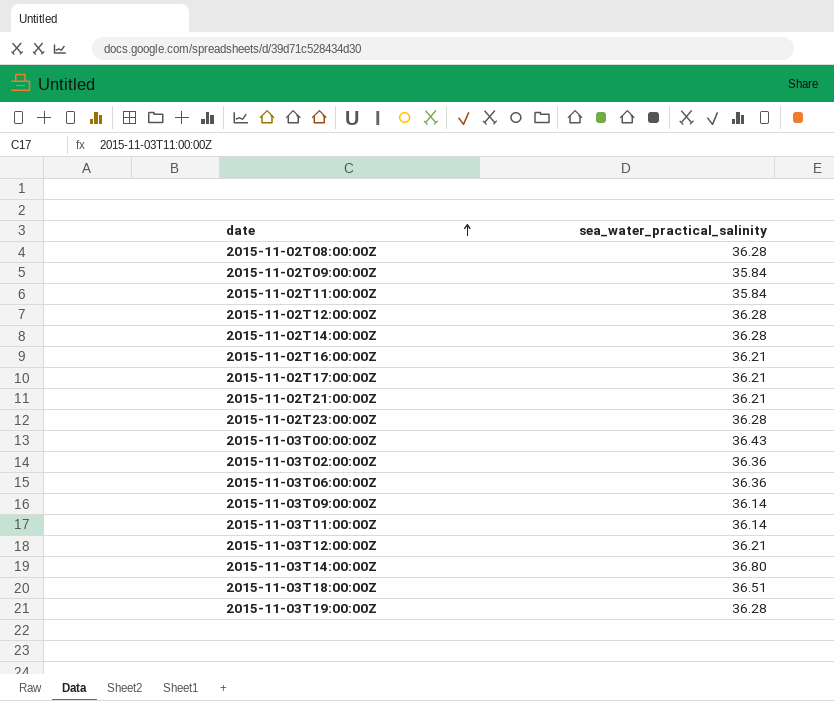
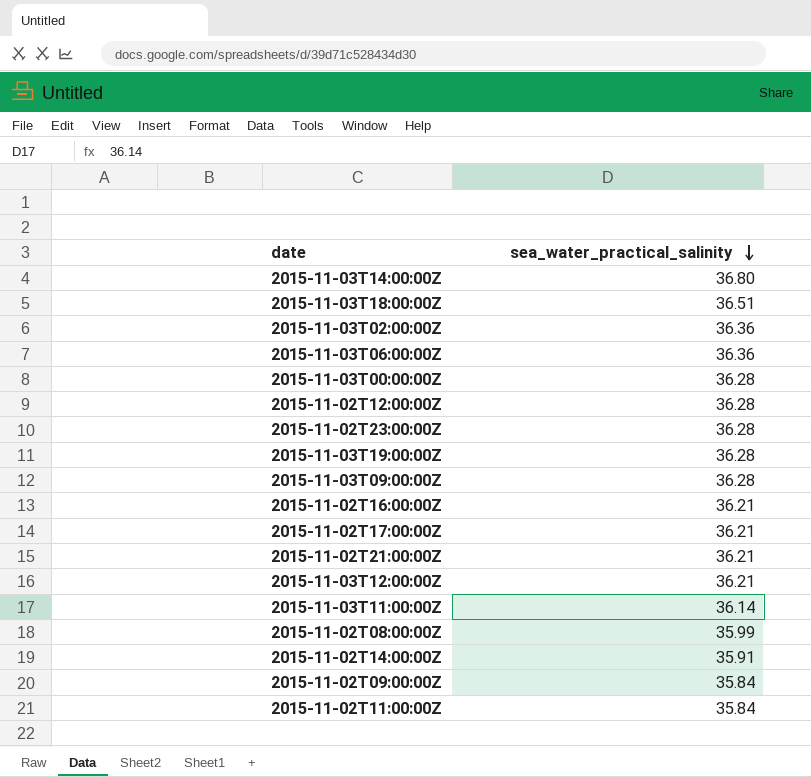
row order: date ascending -> sea_water_practical_salinity descending
2015-11-03T00:00:00Z | sea_water_practical_salinity: 36.43 -> 36.28
2015-11-03T09:00:00Z | sea_water_practical_salinity: 36.14 -> 36.28
2015-11-02T08:00:00Z | sea_water_practical_salinity: 36.28 -> 35.99
2015-11-02T14:00:00Z | sea_water_practical_salinity: 36.28 -> 35.91

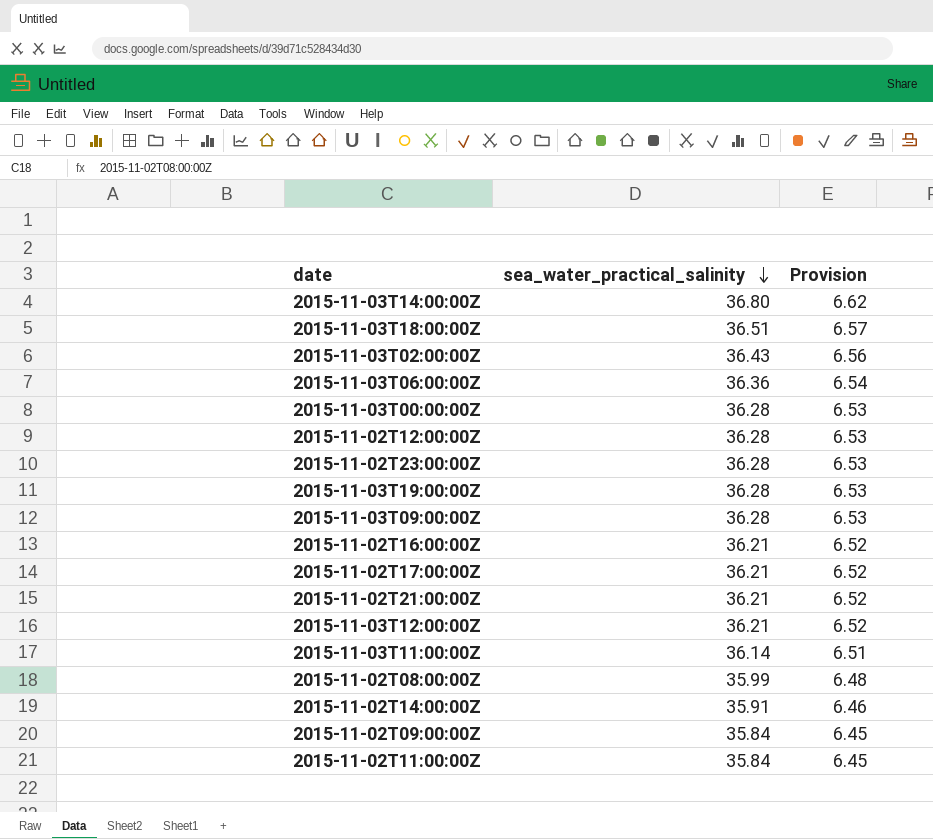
column Provision | formula: none -> [sea_water_practical_salinity] * 0.18
2015-11-03T02:00:00Z | sea_water_practical_salinity: 36.36 -> 36.43

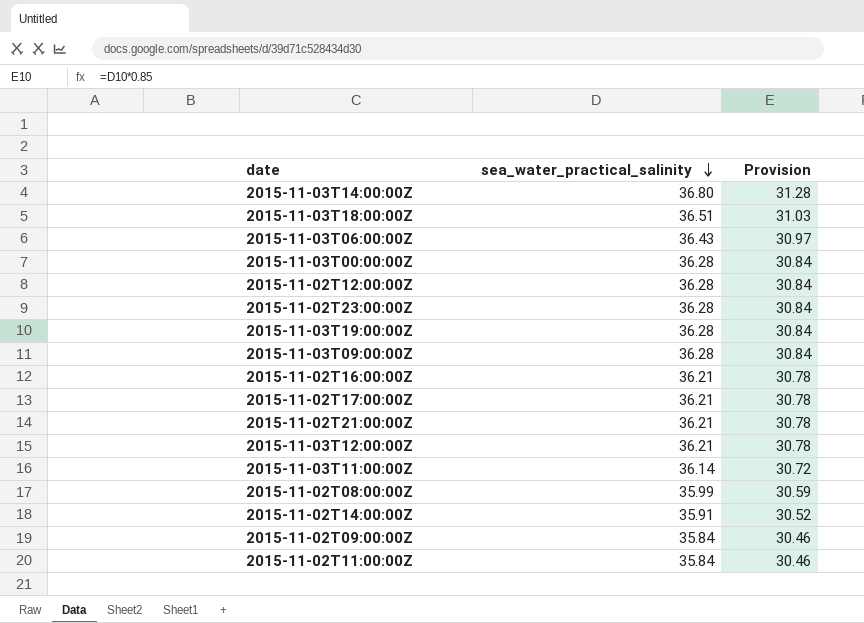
column Provision | formula: [sea_water_practical_salinity] * 0.18 -> [sea_water_practical_salinity] * 0.85
row 2015-11-03T02:00:00Z: 36.43 | 6.56 -> none
2015-11-03T06:00:00Z | sea_water_practical_salinity: 36.36 -> 36.43

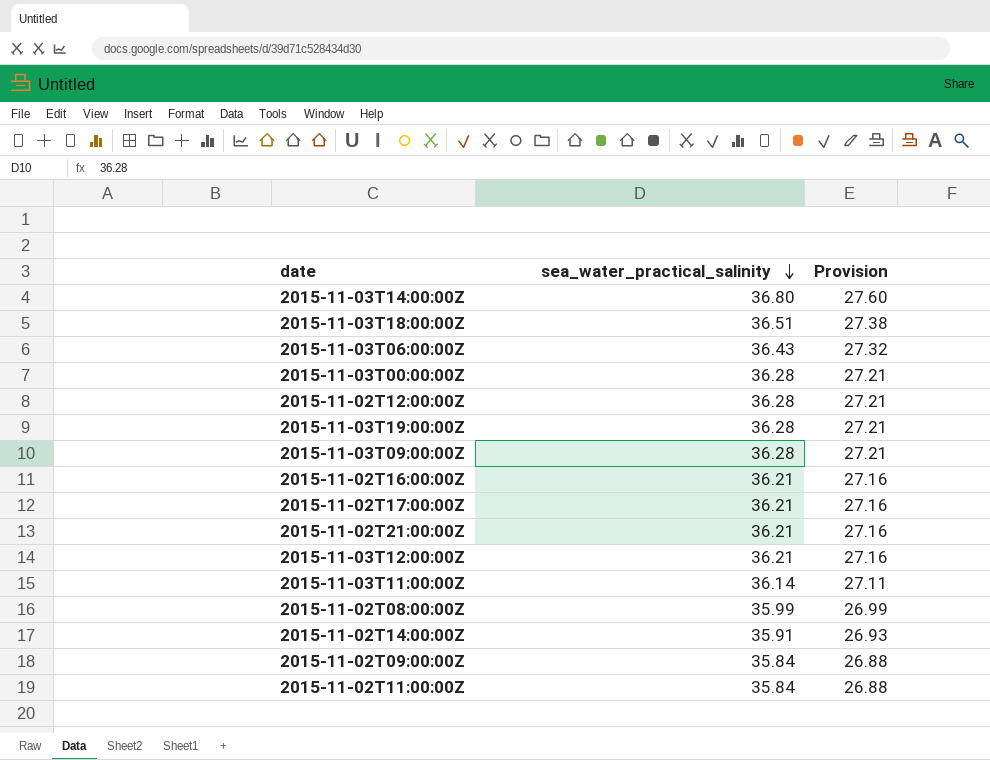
column Provision | formula: [sea_water_practical_salinity] * 0.85 -> [sea_water_practical_salinity] * 0.75
row 2015-11-02T23:00:00Z: 36.28 | 30.84 -> none

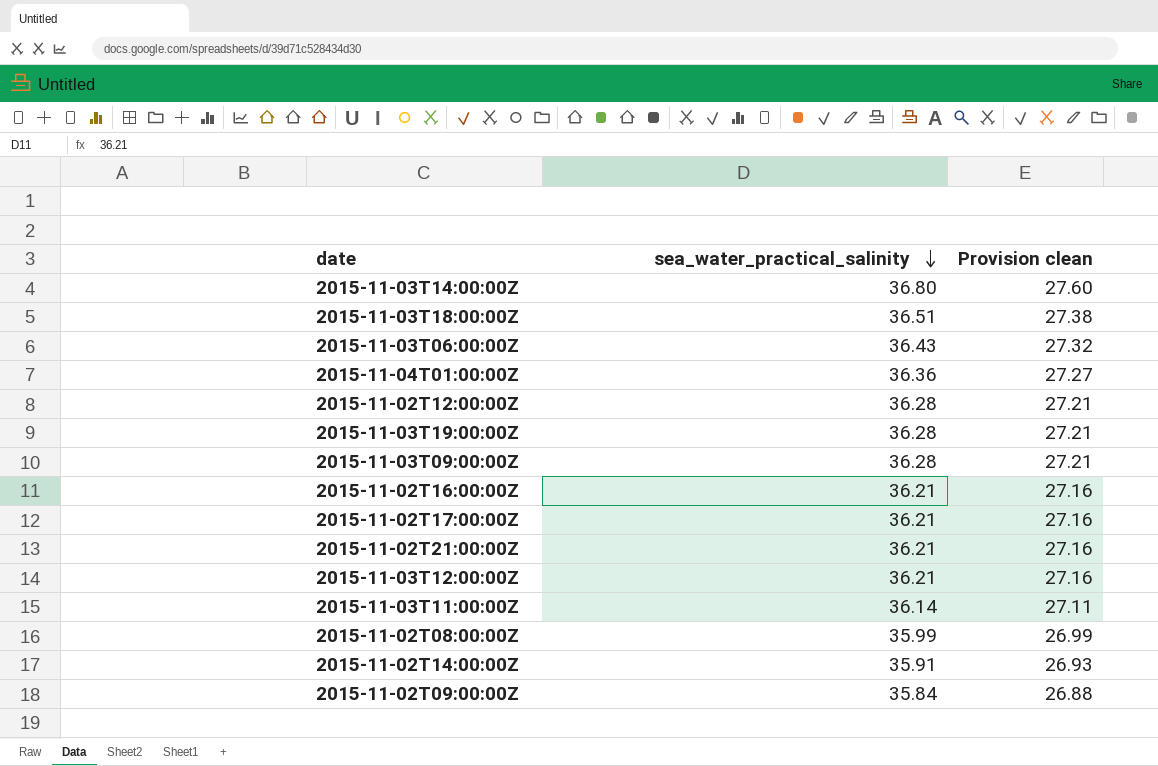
column name: Provision -> Provision clean
row 2015-11-03T00:00:00Z: 36.28 | 27.21 -> none
row 2015-11-02T11:00:00Z: 35.84 | 26.88 -> none
row 2015-11-04T01:00:00Z: none -> 36.36 | 27.27

